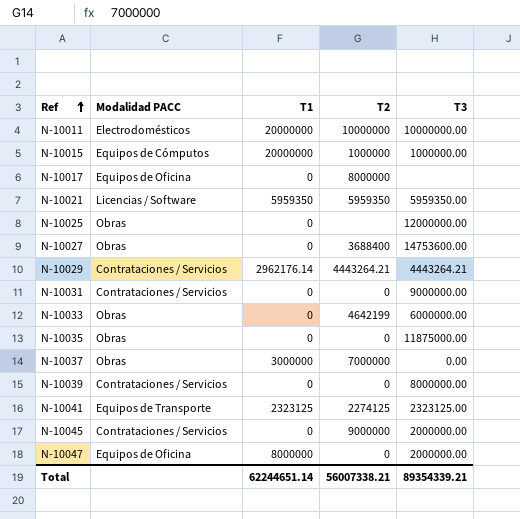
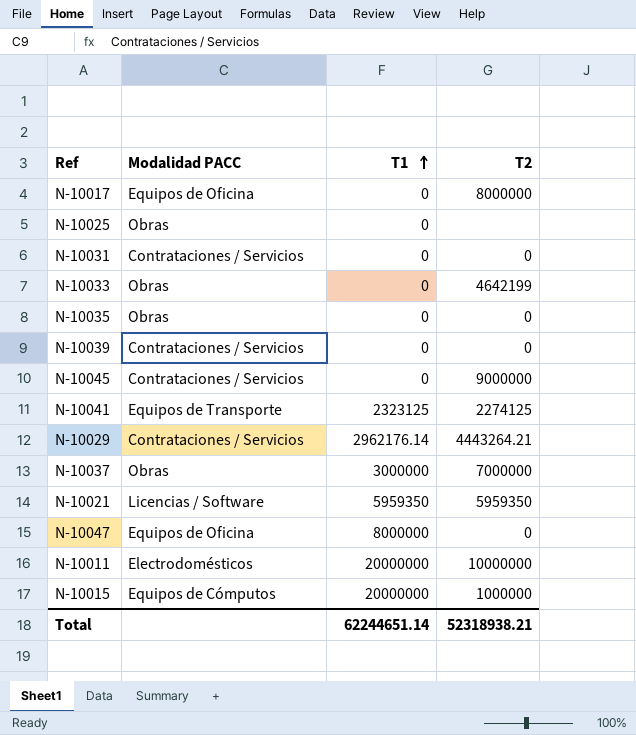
row order: Ref ascending -> T1 ascending
column T3 | position: 5 -> none
row N-10027: Obras | 0 | 3688400 | 14753600.00 -> none
Total | T2: 56007338.21 -> 52318938.21

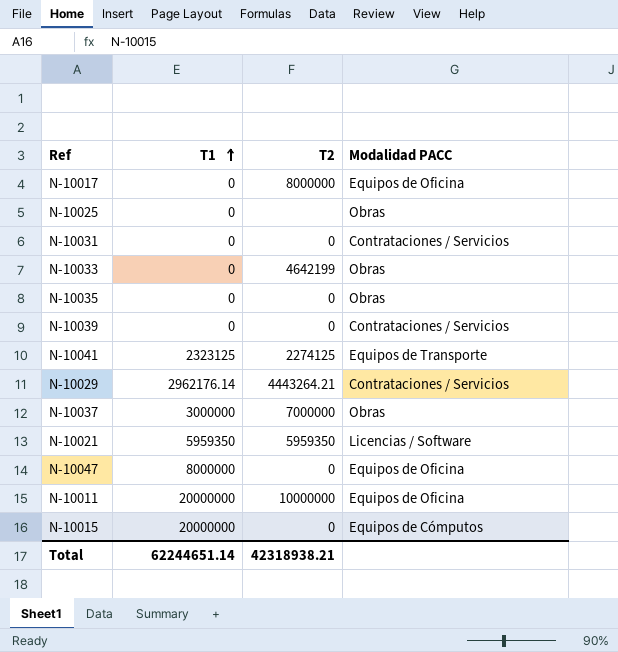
column Modalidad PACC | position: 2 -> 4
row N-10045: Contrataciones / Servicios | 0 | 9000000 -> none
N-10011 | Modalidad PACC: Electrodomésticos -> Equipos de Oficina
N-10015 | T2: 1000000 -> 0
Total | T2: 52318938.21 -> 42318938.21

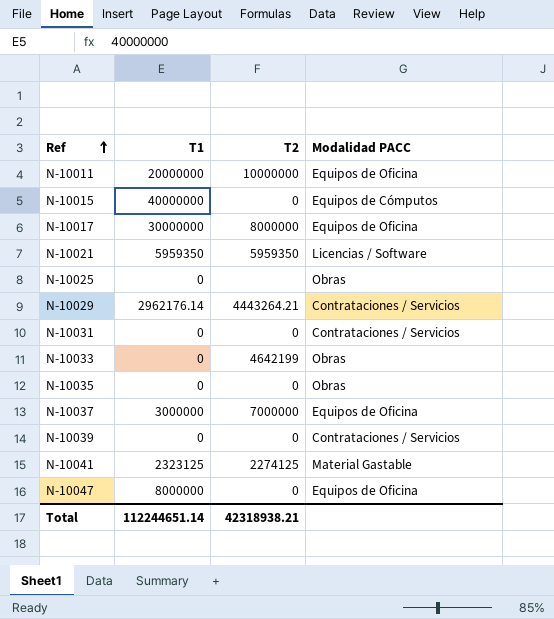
row order: T1 ascending -> Ref ascending
N-10015 | T1: 20000000 -> 40000000
N-10017 | T1: 0 -> 30000000
N-10037 | Modalidad PACC: Obras -> Equipos de Oficina
N-10041 | Modalidad PACC: Equipos de Transporte -> Material Gastable
Total | T1: 62244651.14 -> 112244651.14

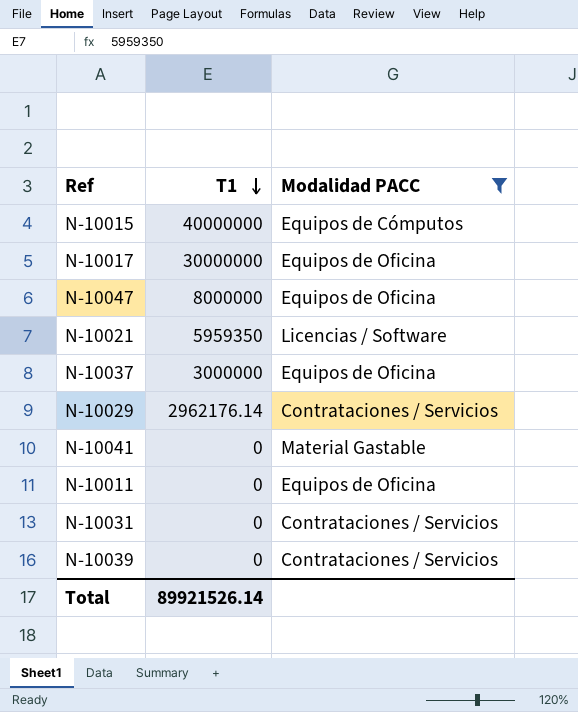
filter: none -> Modalidad PACC != Obras
row order: Ref ascending -> T1 descending
column T2 | position: 3 -> none
N-10041 | T1: 2323125 -> 0
N-10011 | T1: 20000000 -> 0
Total | T1: 112244651.14 -> 89921526.14

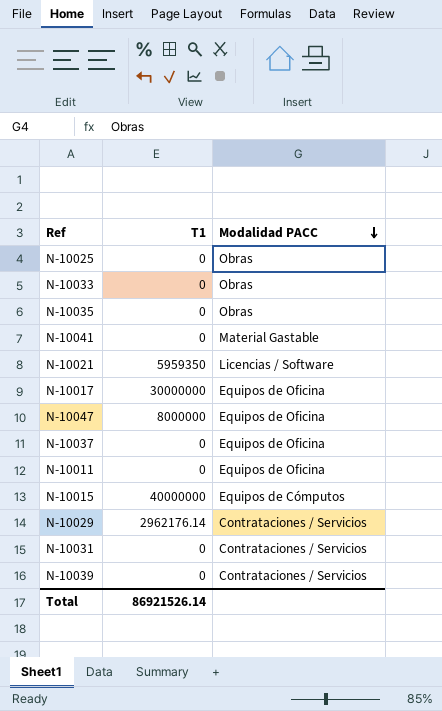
filter: Modalidad PACC != Obras -> none
row order: T1 descending -> Modalidad PACC descending
N-10037 | T1: 3000000 -> 0
Total | T1: 89921526.14 -> 86921526.14

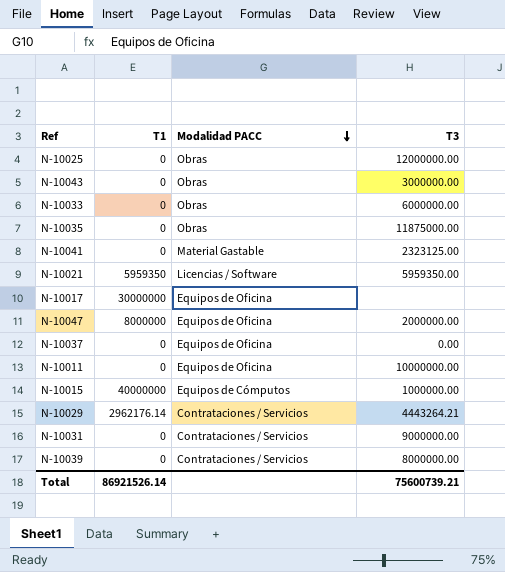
column T3 | position: none -> 4
row N-10043: none -> 0 | Obras | 3000000.00

